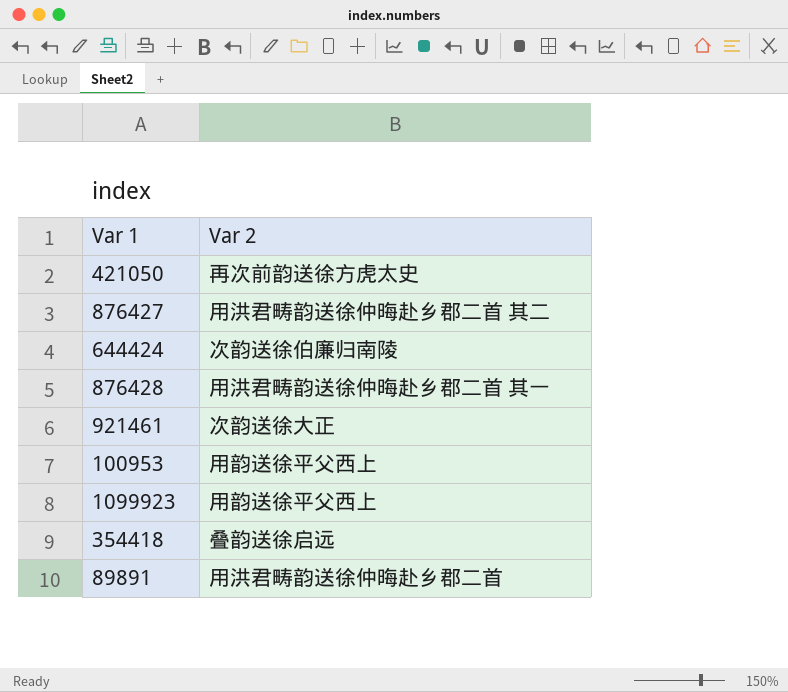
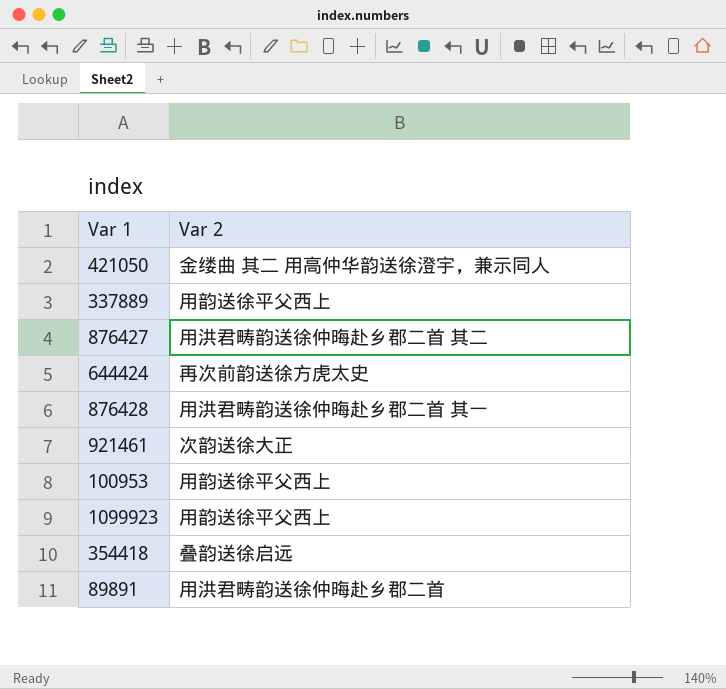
421050 | Var 2: 再次前韵送徐方虎太史 -> 金缕曲 其二 用高仲华韵送徐澄宇，兼示同人
row 337889: none -> 用韵送徐平父西上
644424 | Var 2: 次韵送徐伯廉归南陵 -> 再次前韵送徐方虎太史

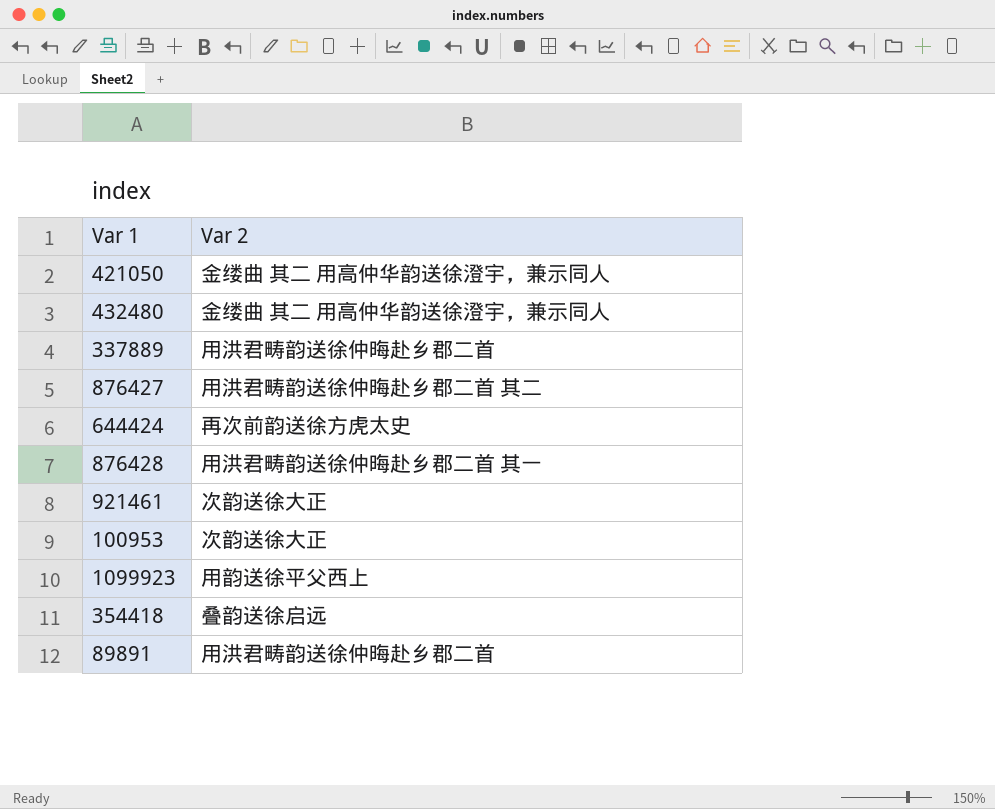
row 432480: none -> 金缕曲 其二 用高仲华韵送徐澄宇，兼示同人
337889 | Var 2: 用韵送徐平父西上 -> 用洪君畴韵送徐仲晦赴乡郡二首
100953 | Var 2: 用韵送徐平父西上 -> 次韵送徐大正

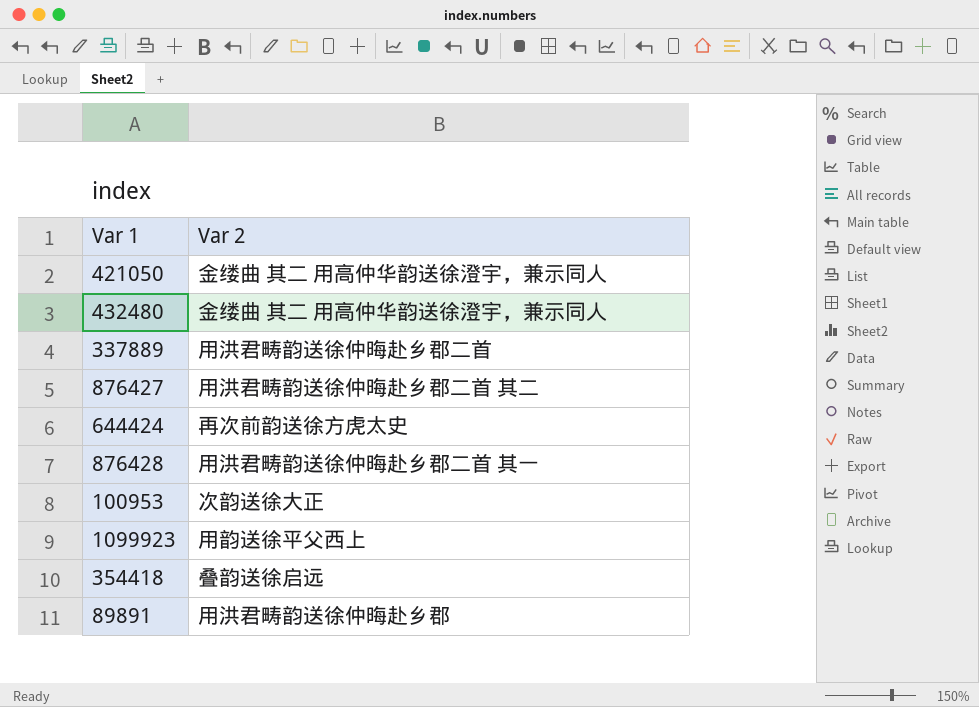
row 921461: 次韵送徐大正 -> none
89891 | Var 2: 用洪君畴韵送徐仲晦赴乡郡二首 -> 用洪君畴韵送徐仲晦赴乡郡

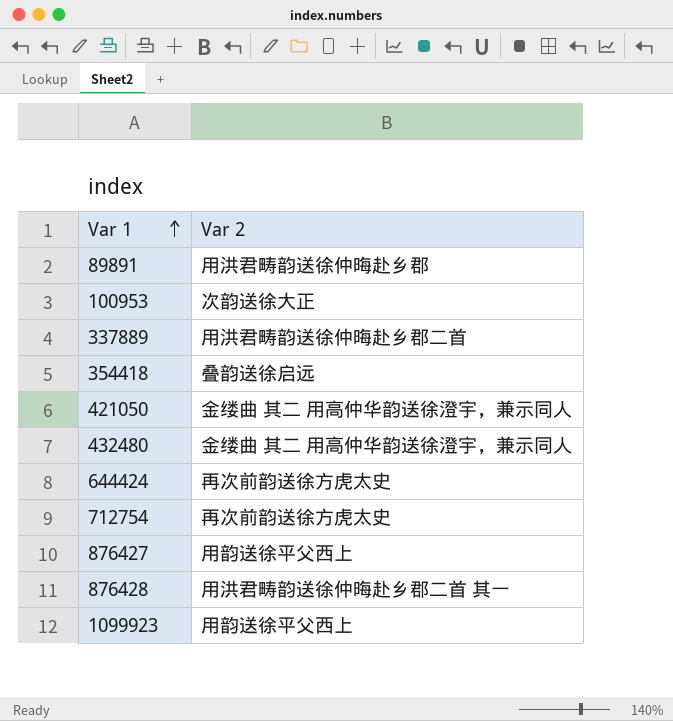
row order: none -> Var 1 ascending
row 712754: none -> 再次前韵送徐方虎太史
876427 | Var 2: 用洪君畴韵送徐仲晦赴乡郡二首 其二 -> 用韵送徐平父西上

